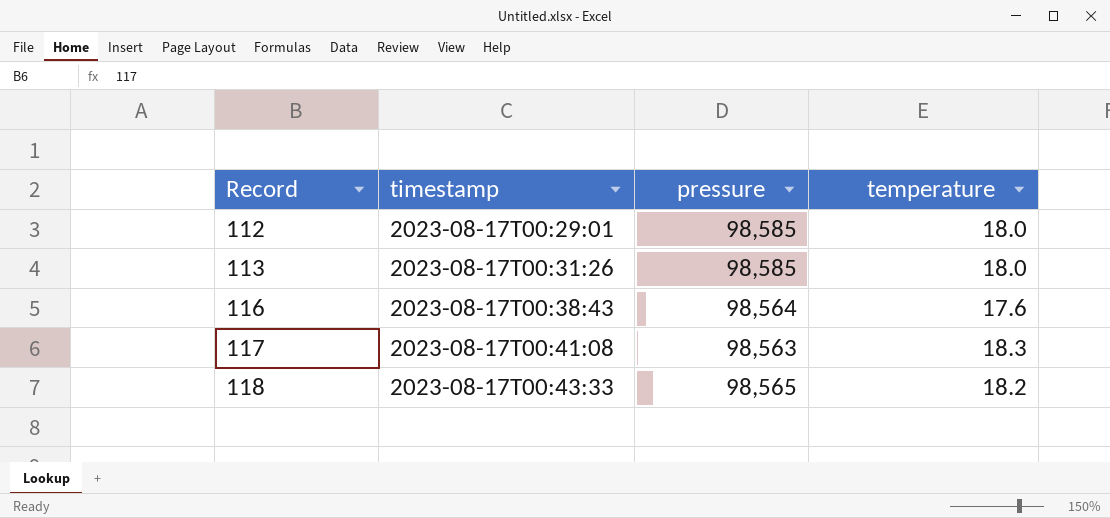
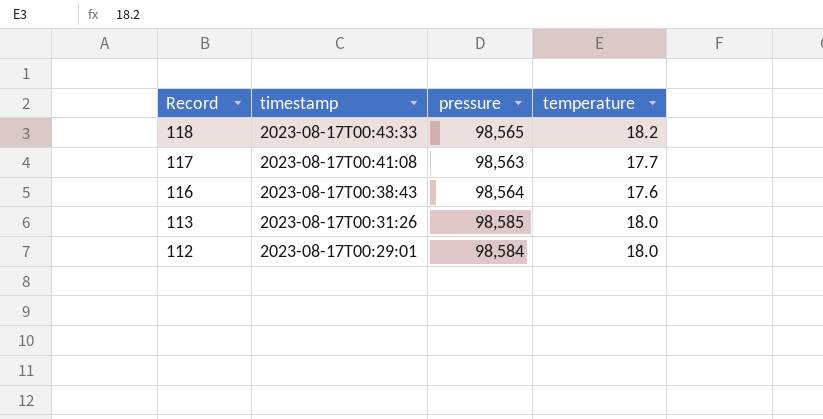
row order: Record ascending -> Record descending
117 | temperature: 18.3 -> 17.7
112 | pressure: 98,585 -> 98,584

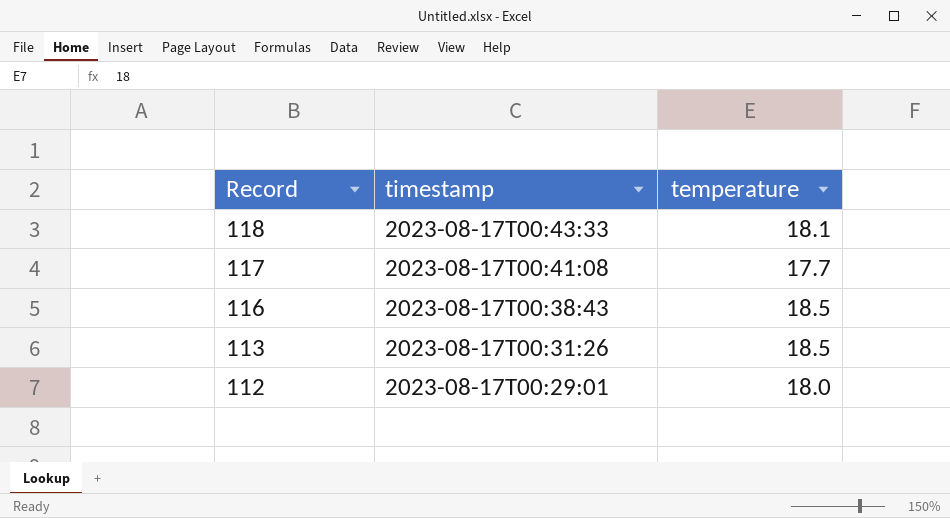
column pressure | position: 3 -> none
118 | temperature: 18.2 -> 18.1
116 | temperature: 17.6 -> 18.5
113 | temperature: 18.0 -> 18.5

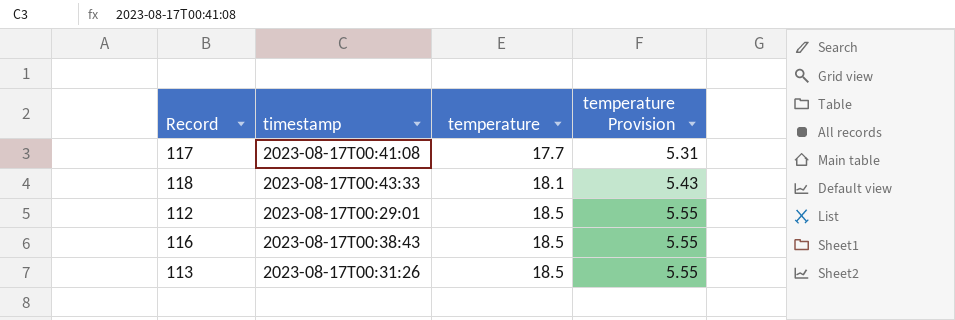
row order: Record descending -> temperature ascending
column temperature Provision | formula: none -> [temperature] * 0.3
112 | temperature: 18.0 -> 18.5

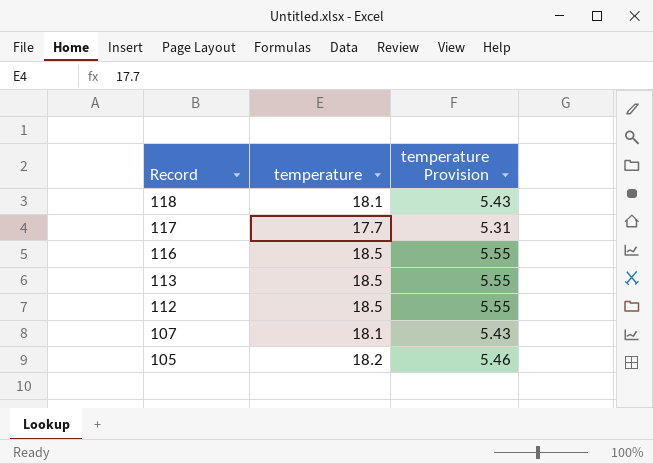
row order: temperature ascending -> Record descending
column timestamp | position: 2 -> none
row 107: none -> 18.1 | 5.43
row 105: none -> 18.2 | 5.46

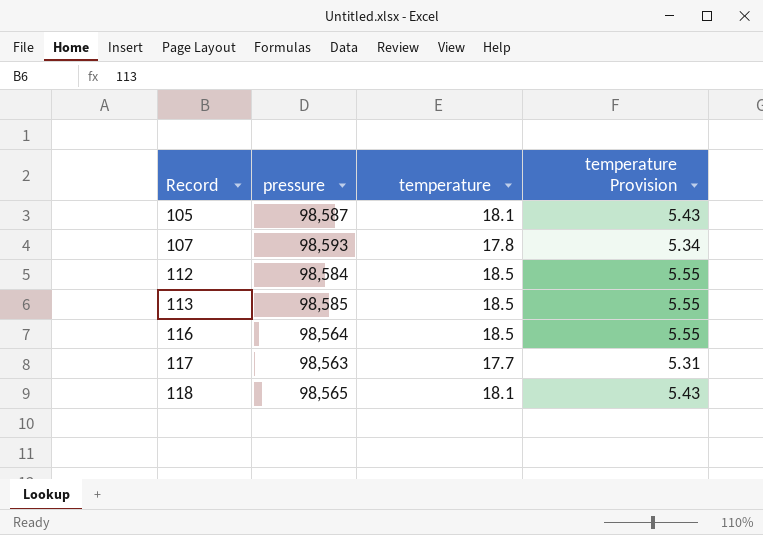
row order: Record descending -> Record ascending
column pressure | position: none -> 2
105 | temperature: 18.2 -> 18.1
105 | temperature Provision: 5.46 -> 5.43
107 | temperature: 18.1 -> 17.8
107 | temperature Provision: 5.43 -> 5.34

